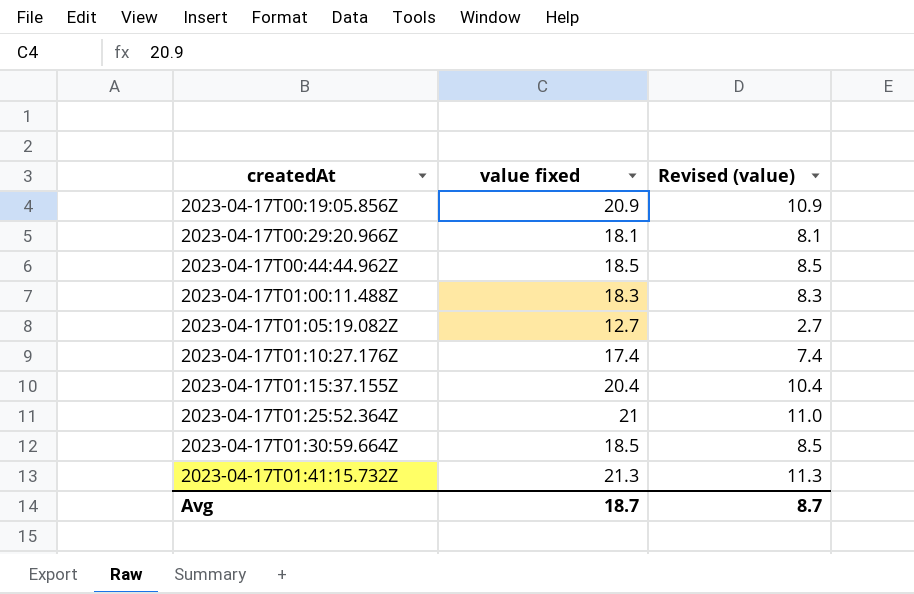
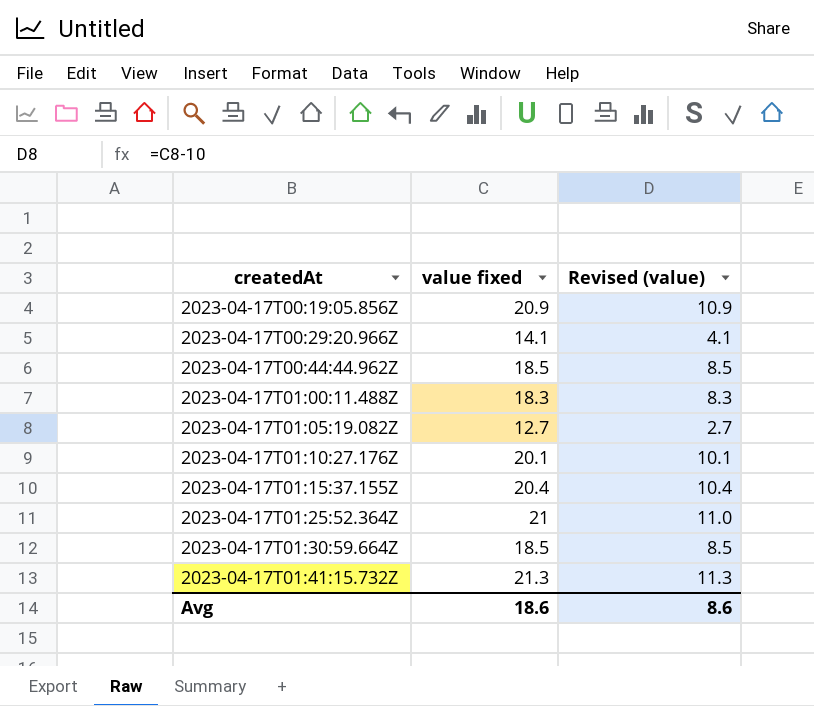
2023-04-17T00:29:20.966Z | value fixed: 18.1 -> 14.1
2023-04-17T00:29:20.966Z | Revised (value): 8.1 -> 4.1
2023-04-17T01:10:27.176Z | value fixed: 17.4 -> 20.1
2023-04-17T01:10:27.176Z | Revised (value): 7.4 -> 10.1
Avg | value fixed: 18.7 -> 18.6
Avg | Revised (value): 8.7 -> 8.6

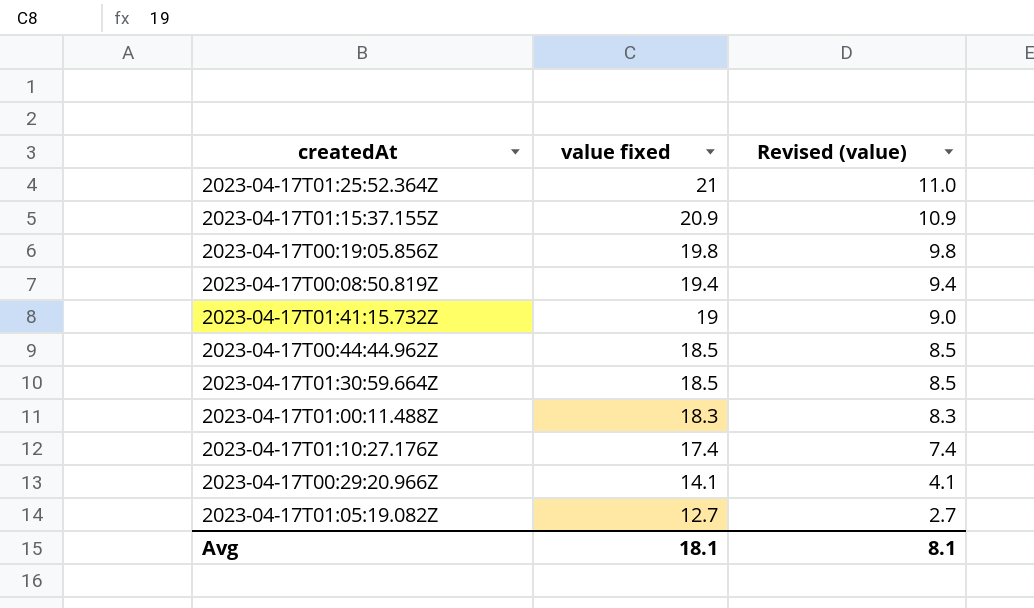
row order: createdAt ascending -> value fixed descending
2023-04-17T01:15:37.155Z | value fixed: 20.4 -> 20.9
2023-04-17T01:15:37.155Z | Revised (value): 10.4 -> 10.9
2023-04-17T00:19:05.856Z | value fixed: 20.9 -> 19.8
2023-04-17T00:19:05.856Z | Revised (value): 10.9 -> 9.8
row 2023-04-17T00:08:50.819Z: none -> 19.4 | 9.4
2023-04-17T01:41:15.732Z | value fixed: 21.3 -> 19
2023-04-17T01:41:15.732Z | Revised (value): 11.3 -> 9.0
2023-04-17T01:10:27.176Z | value fixed: 20.1 -> 17.4
2023-04-17T01:10:27.176Z | Revised (value): 10.1 -> 7.4
Avg | value fixed: 18.6 -> 18.1
Avg | Revised (value): 8.6 -> 8.1

